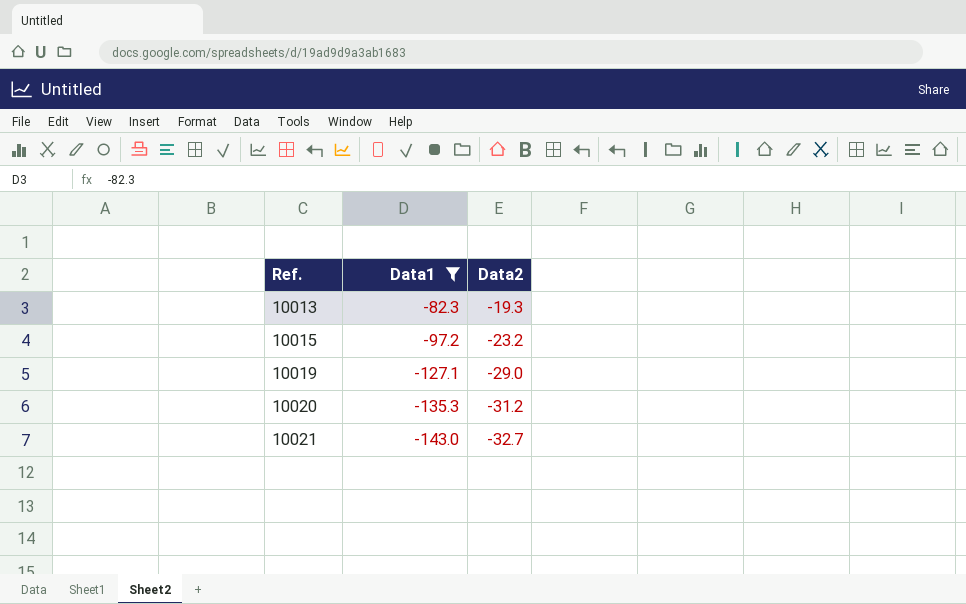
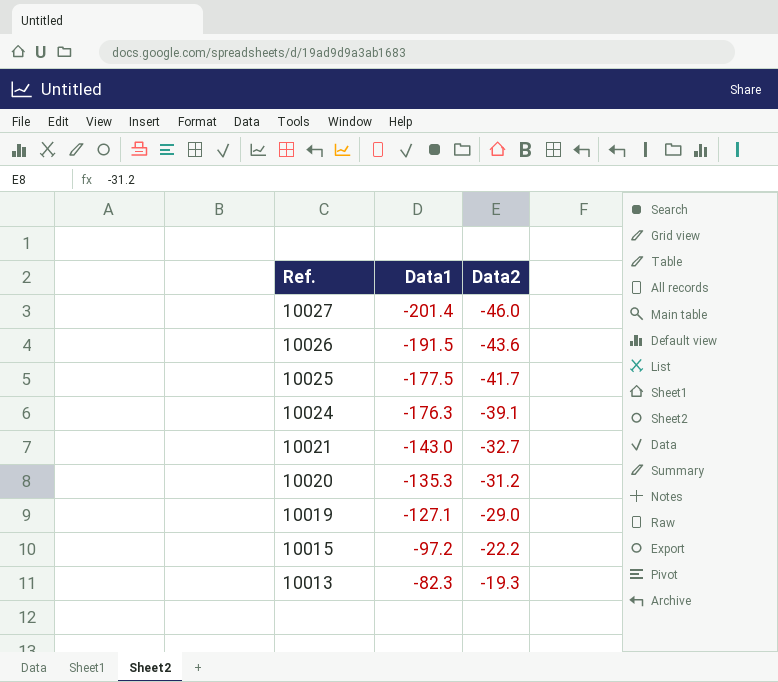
filter: Data1 >= -143.0 -> none
row order: Ref. ascending -> Ref. descending
10015 | Data2: -23.2 -> -22.2

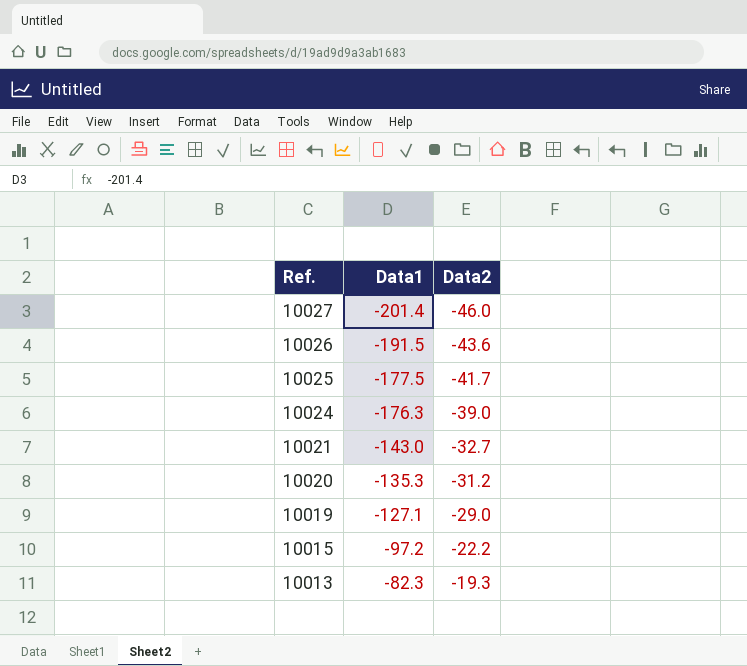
10024 | Data2: -39.1 -> -39.0

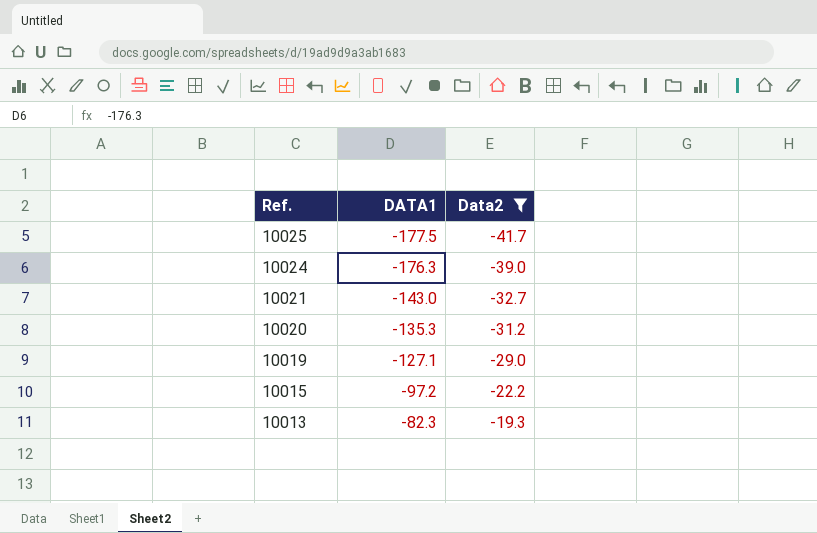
filter: none -> Data2 >= -41.7
column name: Data1 -> DATA1

